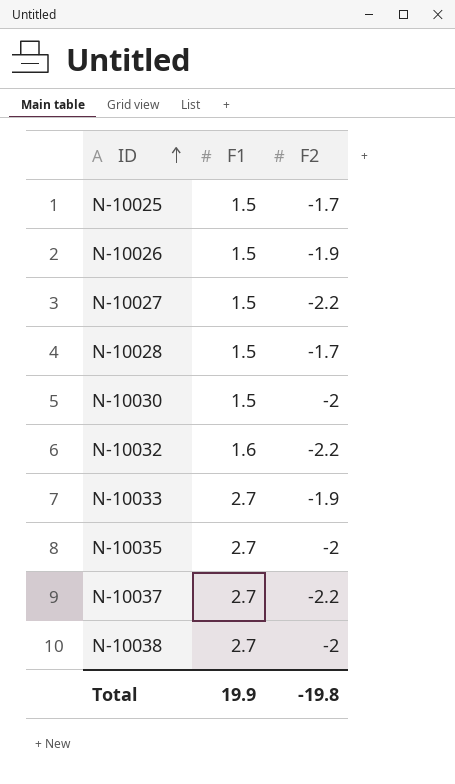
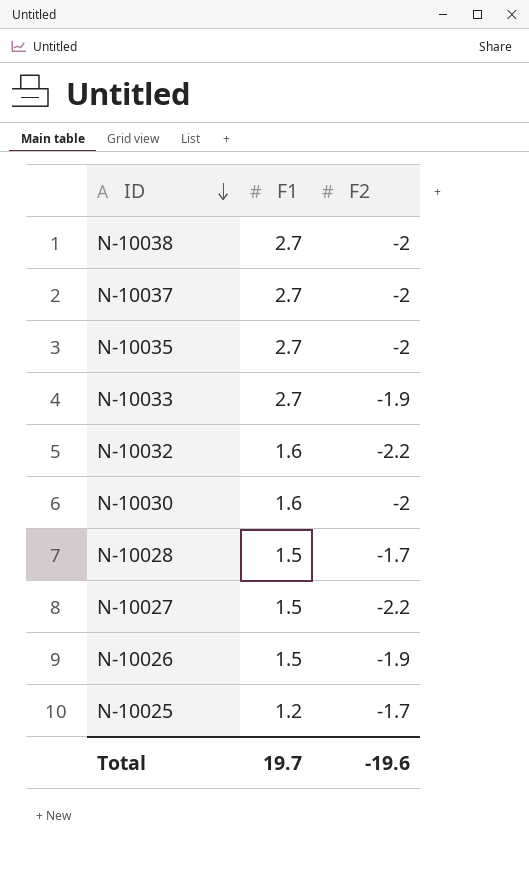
row order: ID ascending -> ID descending
N-10037 | F2: -2.2 -> -2
N-10030 | F1: 1.5 -> 1.6
N-10025 | F1: 1.5 -> 1.2
Total | F1: 19.9 -> 19.7
Total | F2: -19.8 -> -19.6

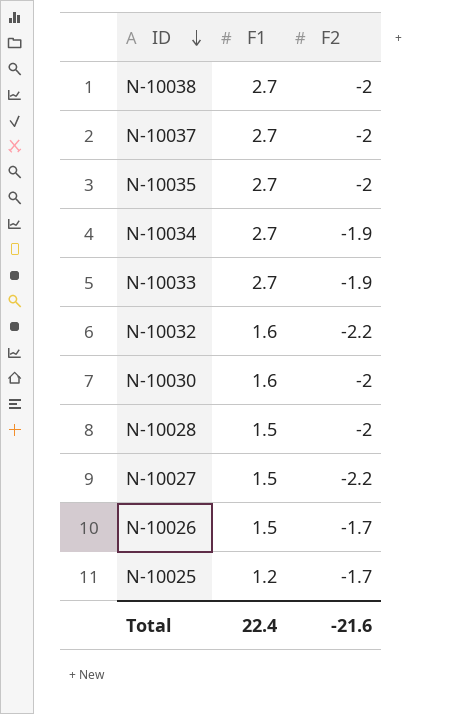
row N-10034: none -> 2.7 | -1.9
N-10028 | F2: -1.7 -> -2
N-10026 | F2: -1.9 -> -1.7
Total | F1: 19.7 -> 22.4
Total | F2: -19.6 -> -21.6

